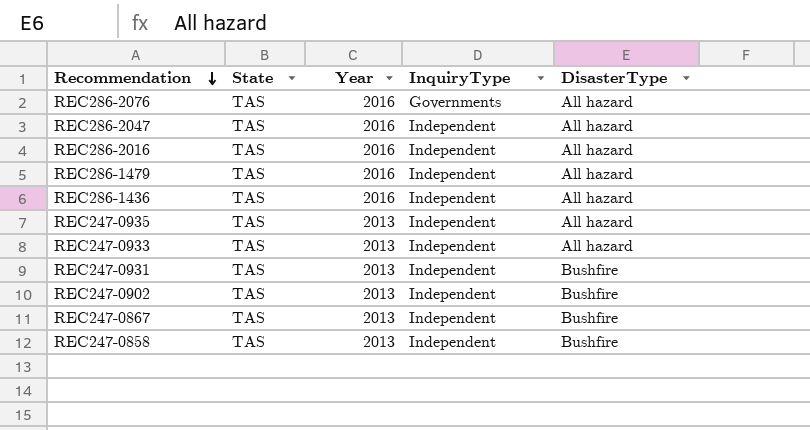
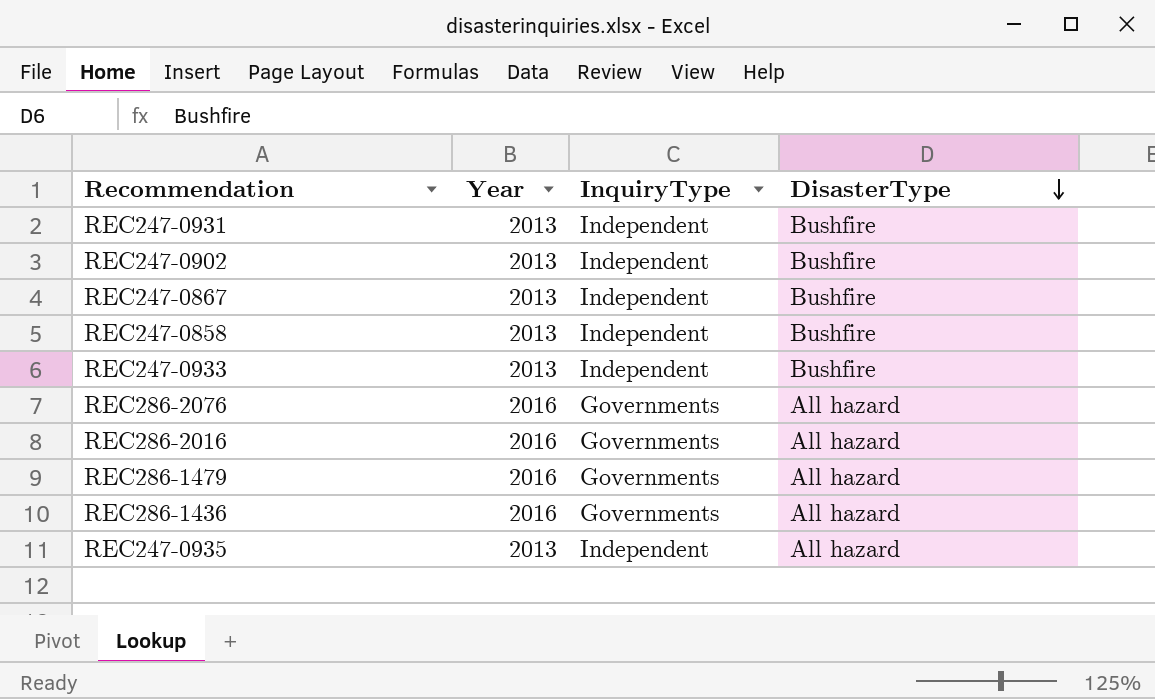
row order: Recommendation descending -> DisasterType descending
column State | position: 2 -> none
row REC286-2047: TAS | 2016 | Independent | All hazard -> none
REC247-0933 | DisasterType: All hazard -> Bushfire
REC286-2016 | InquiryType: Independent -> Governments
REC286-1479 | InquiryType: Independent -> Governments
REC286-1436 | InquiryType: Independent -> Governments

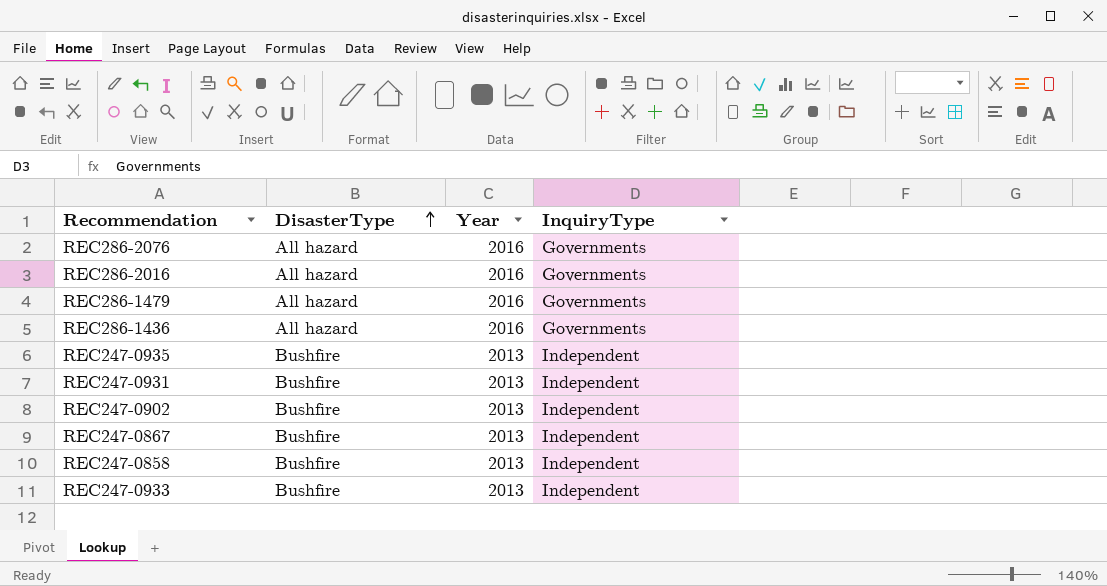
row order: DisasterType descending -> DisasterType ascending
column DisasterType | position: 4 -> 2
REC247-0935 | DisasterType: All hazard -> Bushfire

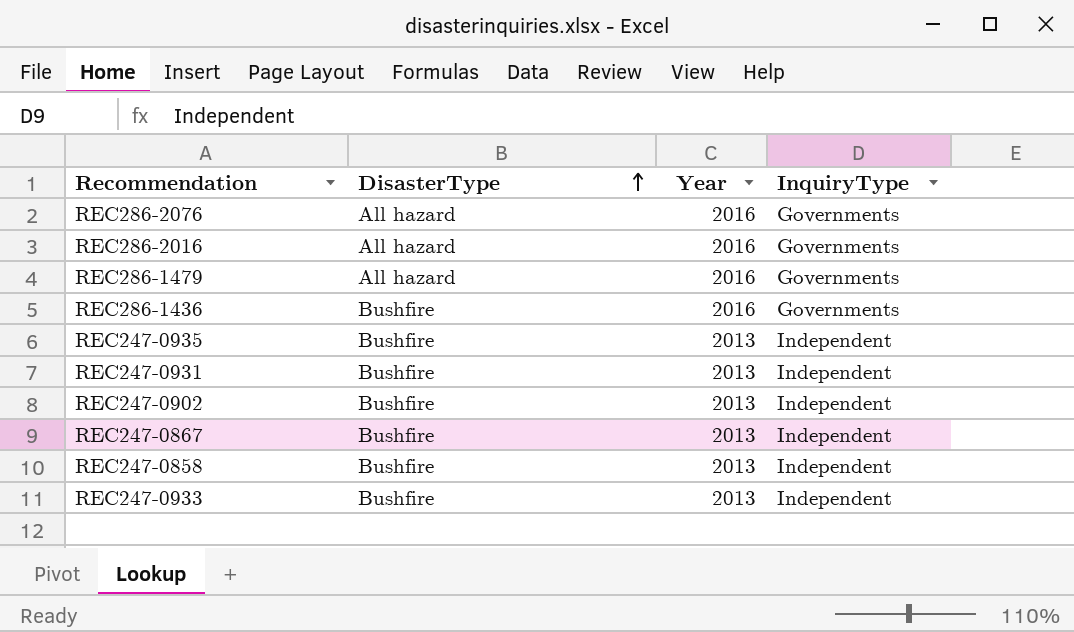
REC286-1436 | DisasterType: All hazard -> Bushfire

